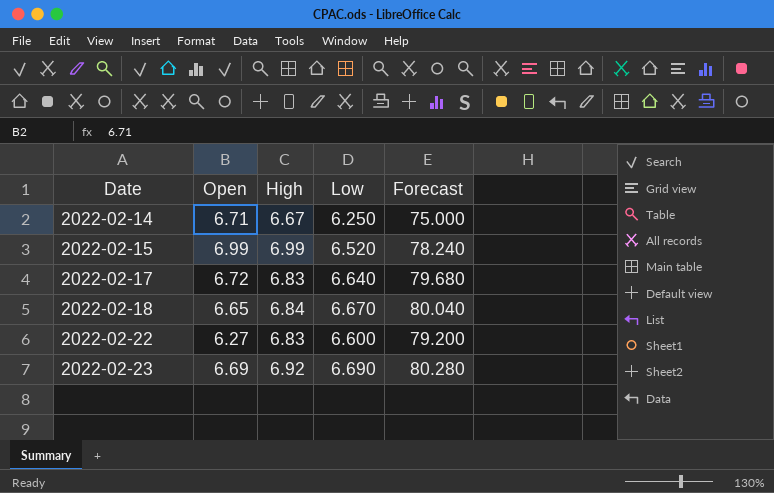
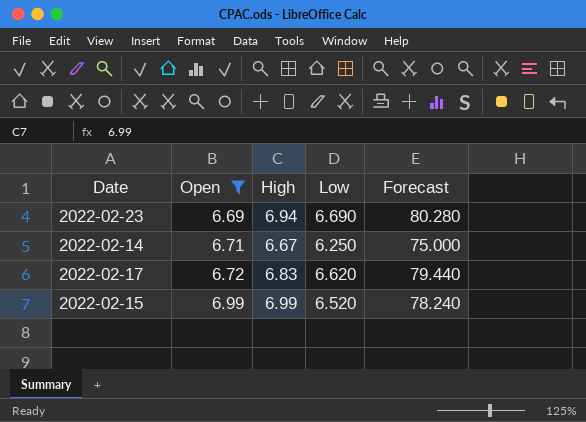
filter: none -> Open >= 6.69
row order: Date ascending -> Open ascending
2022-02-23 | High: 6.92 -> 6.94
2022-02-17 | Low: 6.640 -> 6.620
2022-02-17 | Forecast: 79.680 -> 79.440

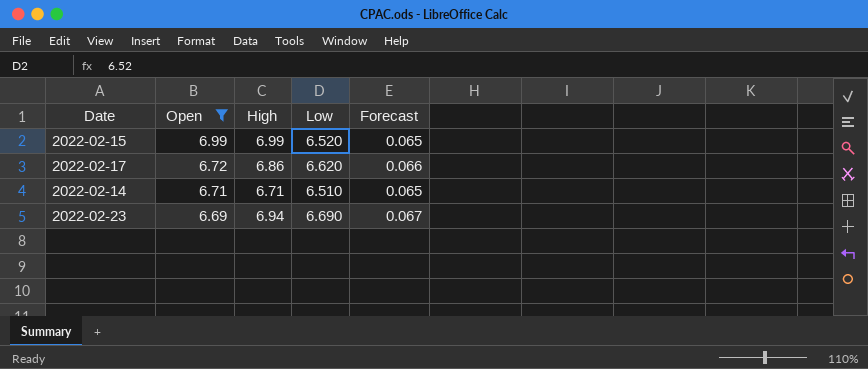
row order: Open ascending -> Open descending
column Forecast | formula: [Low] * 12 -> [Low] * 0.01
2022-02-17 | High: 6.83 -> 6.86
2022-02-14 | High: 6.67 -> 6.71
2022-02-14 | Low: 6.250 -> 6.510

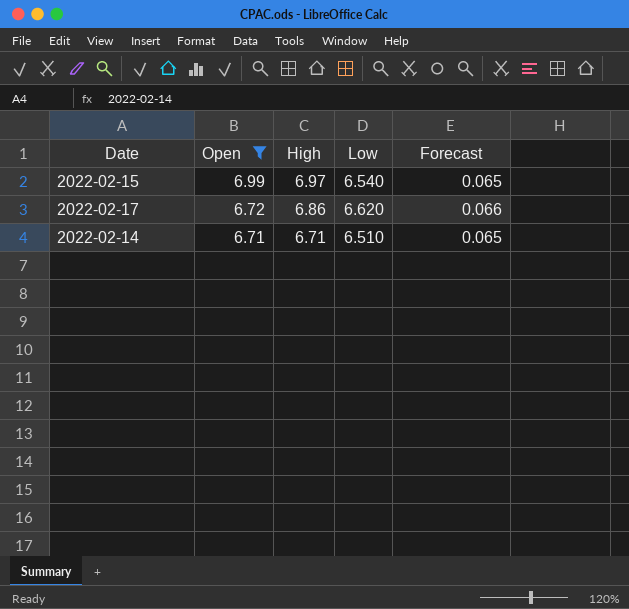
row 2022-02-23: 6.69 | 6.94 | 6.690 | 0.067 -> none
2022-02-15 | High: 6.99 -> 6.97
2022-02-15 | Low: 6.520 -> 6.540

